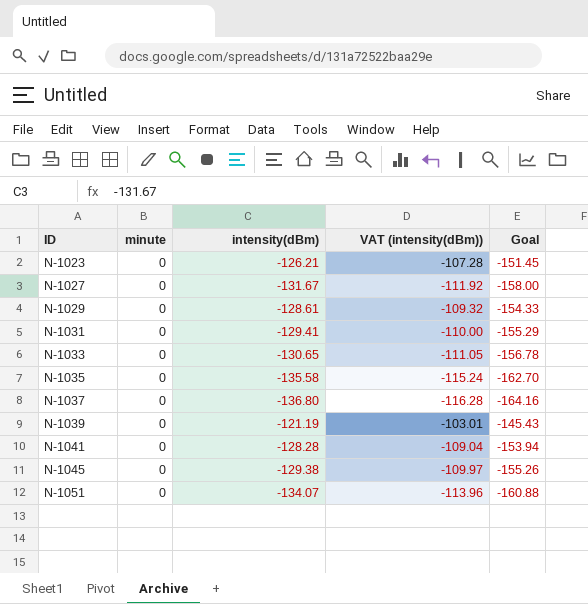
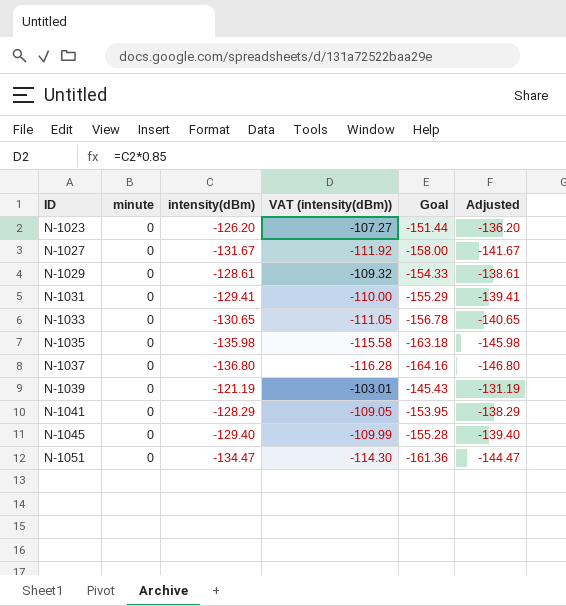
column Adjusted | formula: none -> [intensity(dBm)] - 10
N-1023 | intensity(dBm): -126.21 -> -126.20
N-1023 | VAT (intensity(dBm)): -107.28 -> -107.27
N-1023 | Goal: -151.45 -> -151.44
N-1035 | intensity(dBm): -135.58 -> -135.98
N-1035 | VAT (intensity(dBm)): -115.24 -> -115.58
N-1035 | Goal: -162.70 -> -163.18
N-1041 | intensity(dBm): -128.28 -> -128.29
N-1041 | VAT (intensity(dBm)): -109.04 -> -109.05
N-1041 | Goal: -153.94 -> -153.95
N-1045 | intensity(dBm): -129.38 -> -129.40
N-1045 | VAT (intensity(dBm)): -109.97 -> -109.99
N-1045 | Goal: -155.26 -> -155.28
N-1051 | intensity(dBm): -134.07 -> -134.47
N-1051 | VAT (intensity(dBm)): -113.96 -> -114.30
N-1051 | Goal: -160.88 -> -161.36

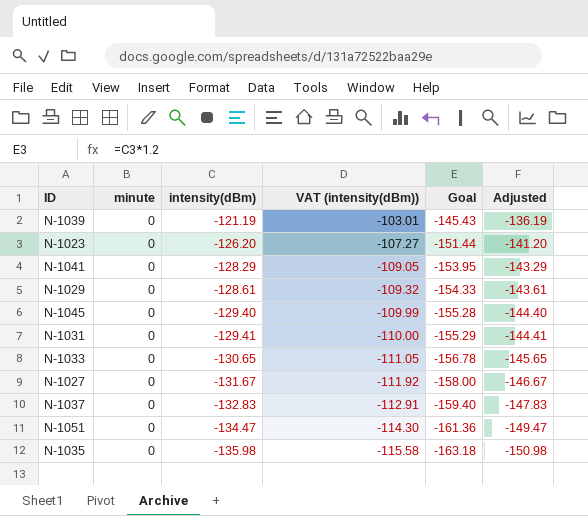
row order: ID ascending -> intensity(dBm) descending
column Adjusted | formula: [intensity(dBm)] - 10 -> [intensity(dBm)] - 15
N-1037 | intensity(dBm): -136.80 -> -132.83
N-1037 | VAT (intensity(dBm)): -116.28 -> -112.91
N-1037 | Goal: -164.16 -> -159.40

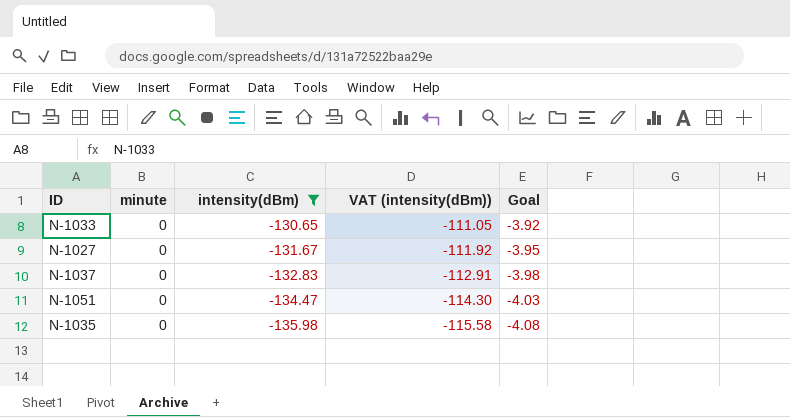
filter: none -> intensity(dBm) <= -130.65
column Adjusted | formula: [intensity(dBm)] - 15 -> none
column Goal | formula: [intensity(dBm)] * 1.2 -> [intensity(dBm)] * 0.03

